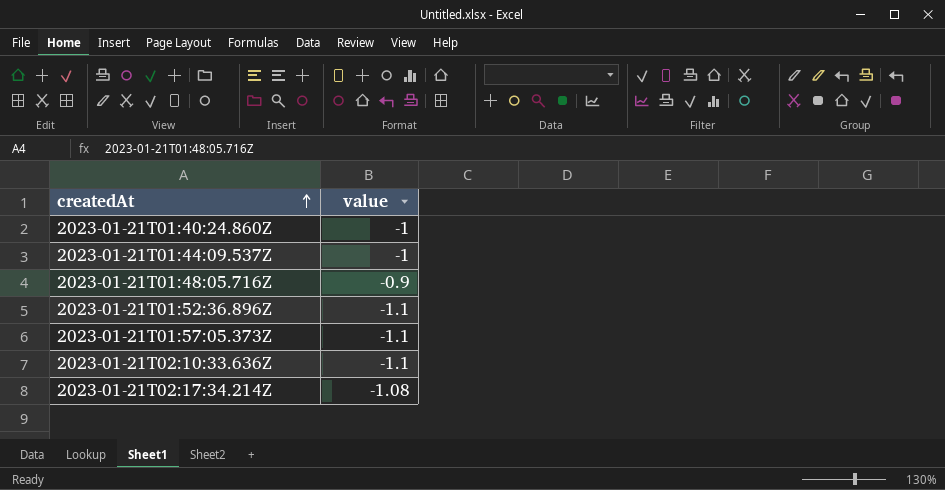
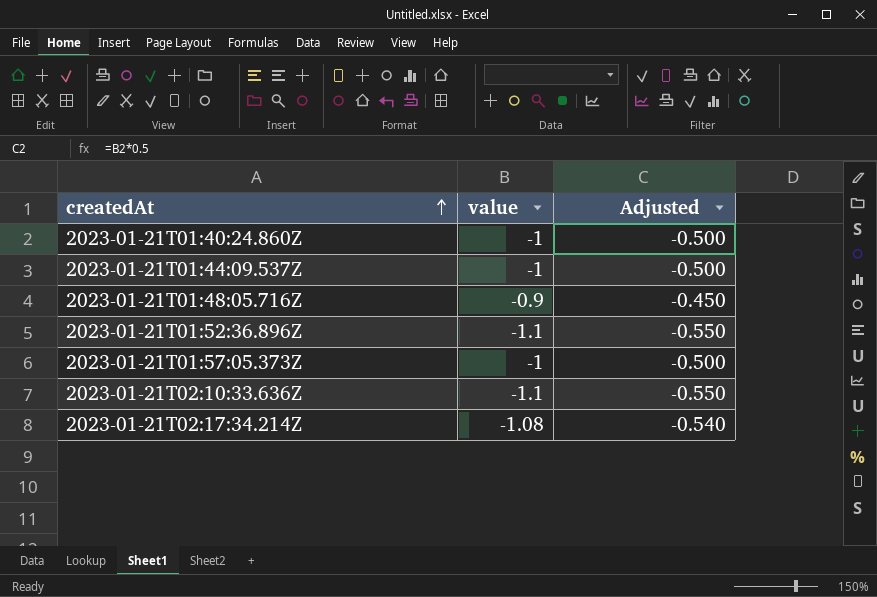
column Adjusted | formula: none -> [value] * 0.5
2023-01-21T01:57:05.373Z | value: -1.1 -> -1

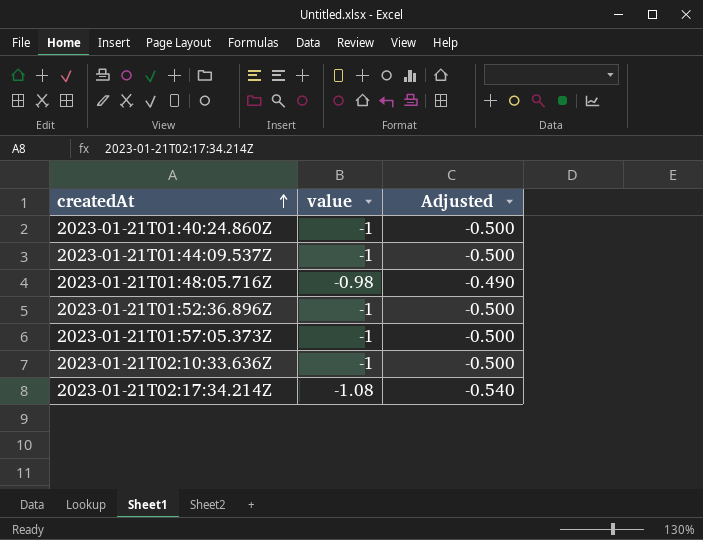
2023-01-21T01:48:05.716Z | value: -0.9 -> -0.98
2023-01-21T01:48:05.716Z | Adjusted: -0.450 -> -0.490
2023-01-21T01:52:36.896Z | value: -1.1 -> -1
2023-01-21T01:52:36.896Z | Adjusted: -0.550 -> -0.500
2023-01-21T02:10:33.636Z | value: -1.1 -> -1
2023-01-21T02:10:33.636Z | Adjusted: -0.550 -> -0.500

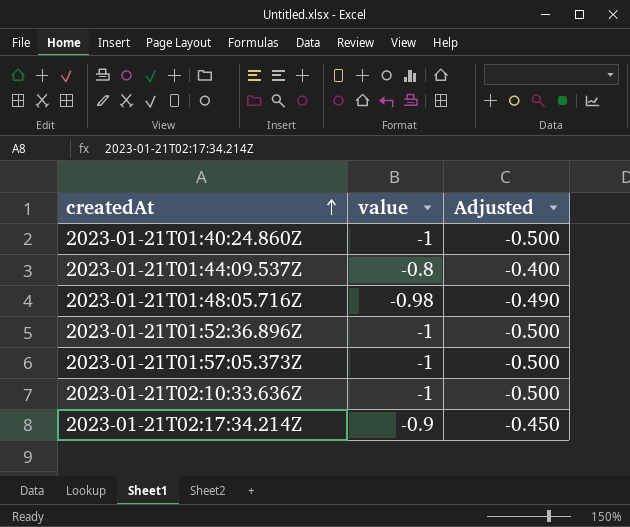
2023-01-21T01:44:09.537Z | value: -1 -> -0.8
2023-01-21T01:44:09.537Z | Adjusted: -0.500 -> -0.400
2023-01-21T02:17:34.214Z | value: -1.08 -> -0.9
2023-01-21T02:17:34.214Z | Adjusted: -0.540 -> -0.450

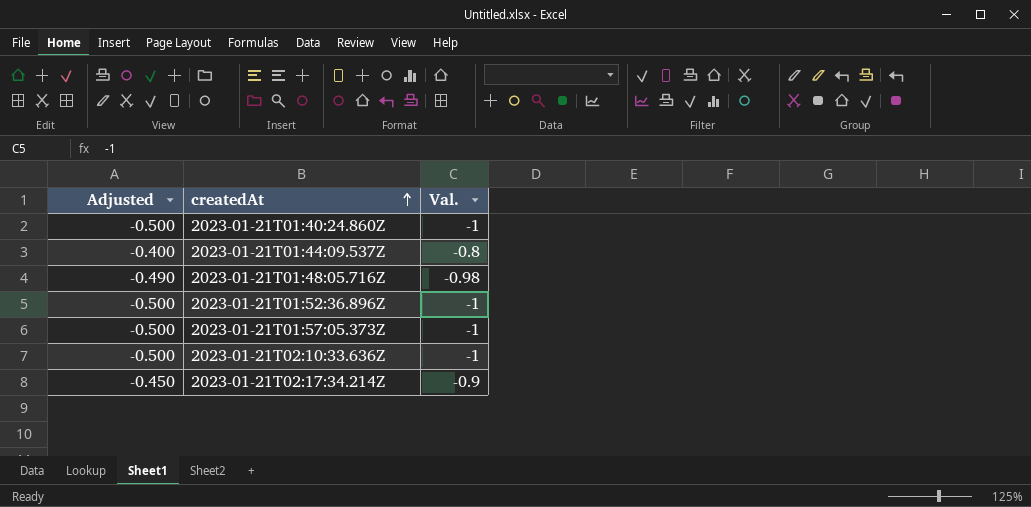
column Adjusted | position: 3 -> 1
column name: value -> Val.

